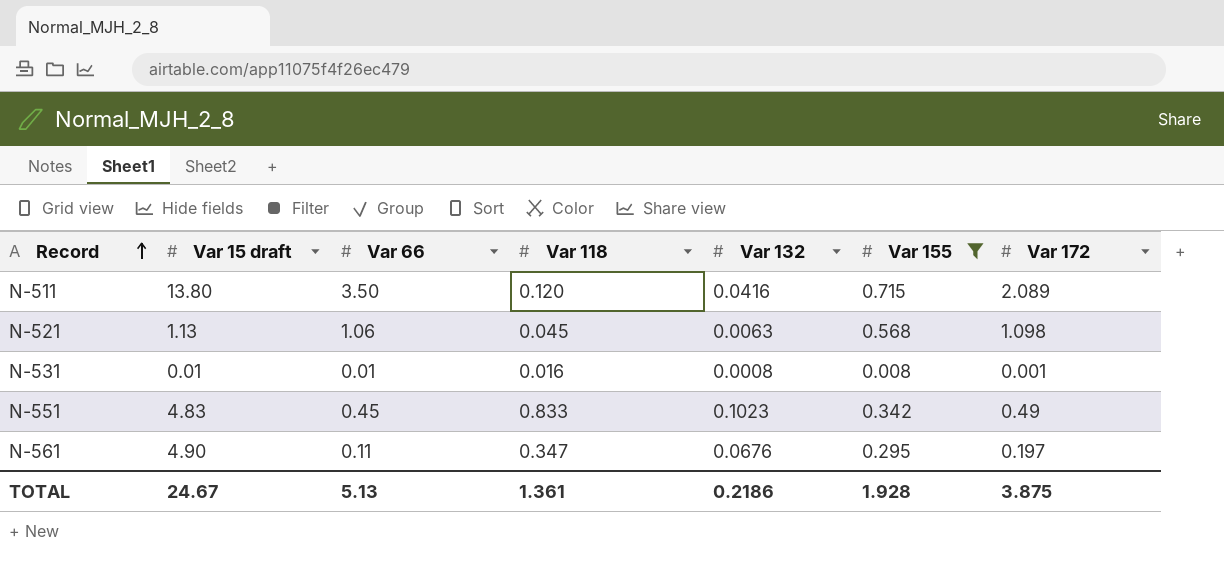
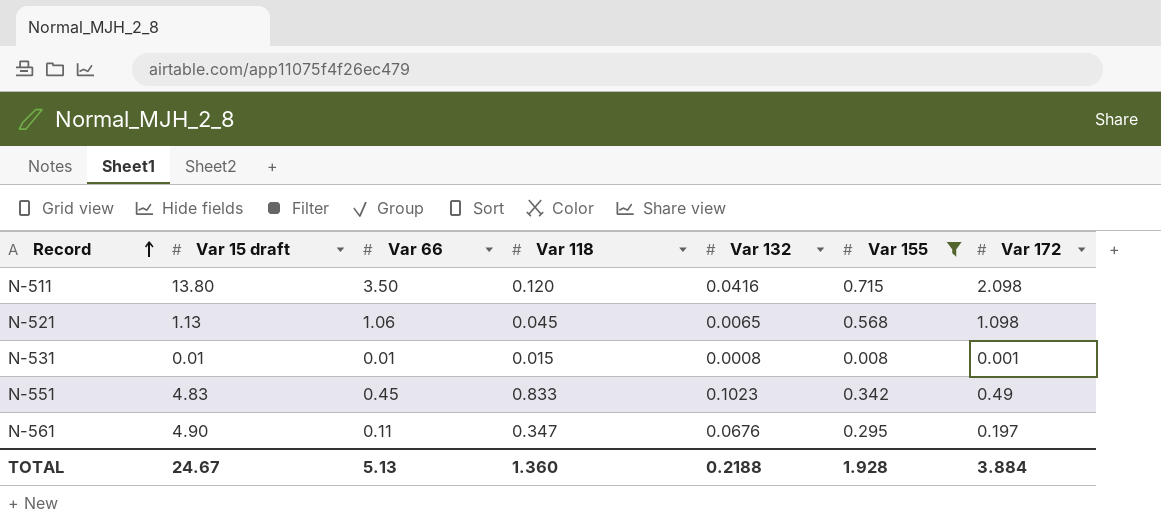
N-511 | Var 172: 2.089 -> 2.098
N-521 | Var 132: 0.0063 -> 0.0065
N-531 | Var 118: 0.016 -> 0.015
TOTAL | Var 118: 1.361 -> 1.360
TOTAL | Var 132: 0.2186 -> 0.2188
TOTAL | Var 172: 3.875 -> 3.884

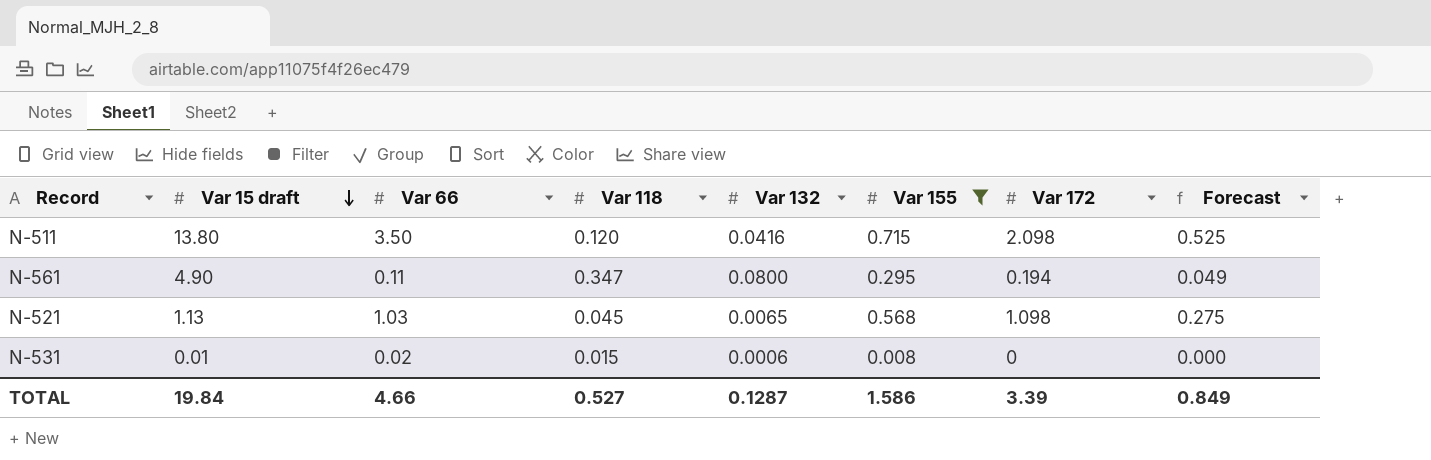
row order: Record ascending -> Var 15 draft descending
column Forecast | formula: none -> [Var 172] * 0.25
row N-551: 4.83 | 0.45 | 0.833 | 0.1023 | 0.342 | 0.49 -> none
N-561 | Var 132: 0.0676 -> 0.0800
N-561 | Var 172: 0.197 -> 0.194
N-521 | Var 66: 1.06 -> 1.03
N-531 | Var 66: 0.01 -> 0.02
N-531 | Var 132: 0.0008 -> 0.0006
N-531 | Var 172: 0.001 -> 0
TOTAL | Var 15 draft: 24.67 -> 19.84
TOTAL | Var 66: 5.13 -> 4.66
TOTAL | Var 118: 1.360 -> 0.527
TOTAL | Var 132: 0.2188 -> 0.1287
TOTAL | Var 155: 1.928 -> 1.586
TOTAL | Var 172: 3.884 -> 3.39

